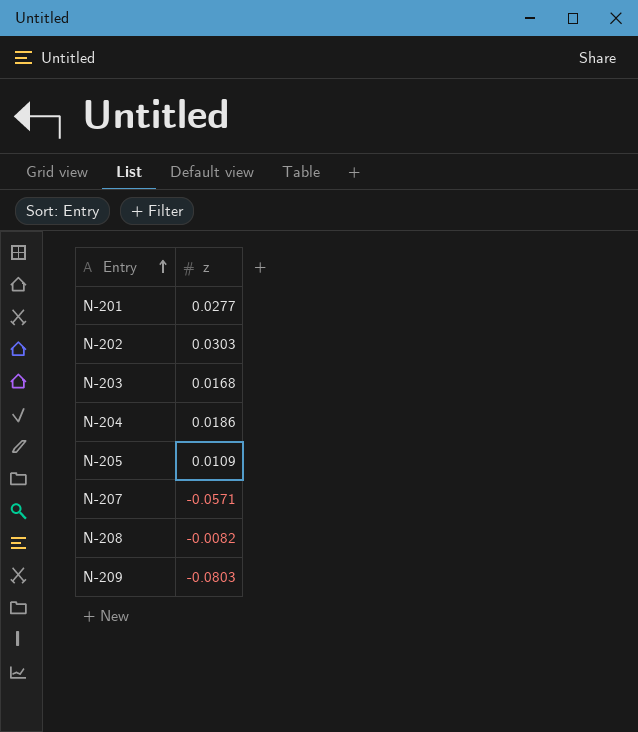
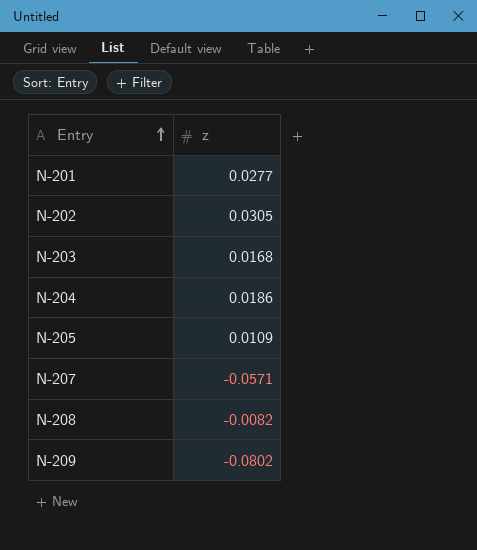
N-202 | z: 0.0303 -> 0.0305
N-209 | z: -0.0803 -> -0.0802

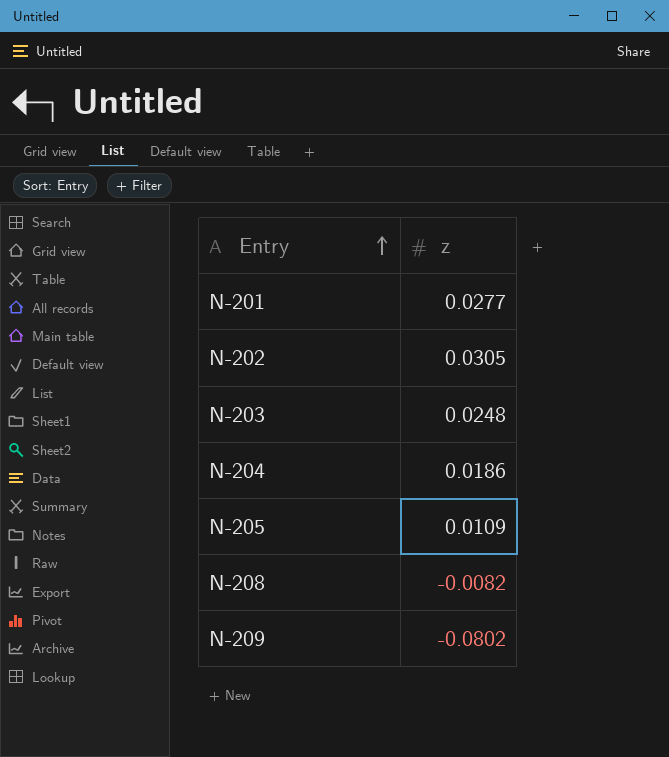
row N-207: -0.0571 -> none
N-203 | z: 0.0168 -> 0.0248

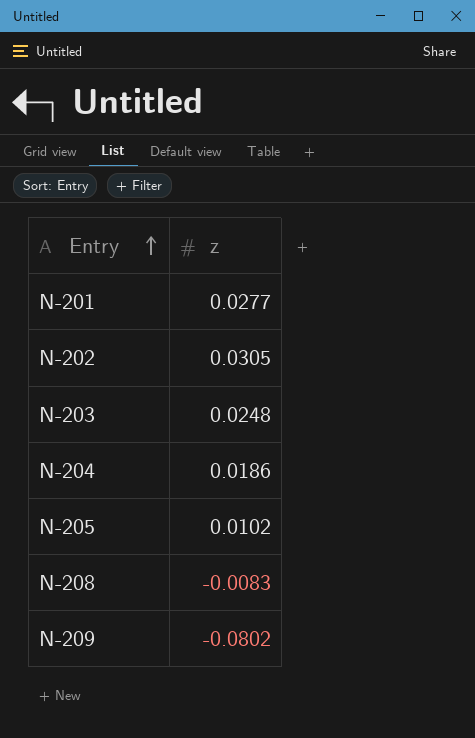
N-205 | z: 0.0109 -> 0.0102
N-208 | z: -0.0082 -> -0.0083

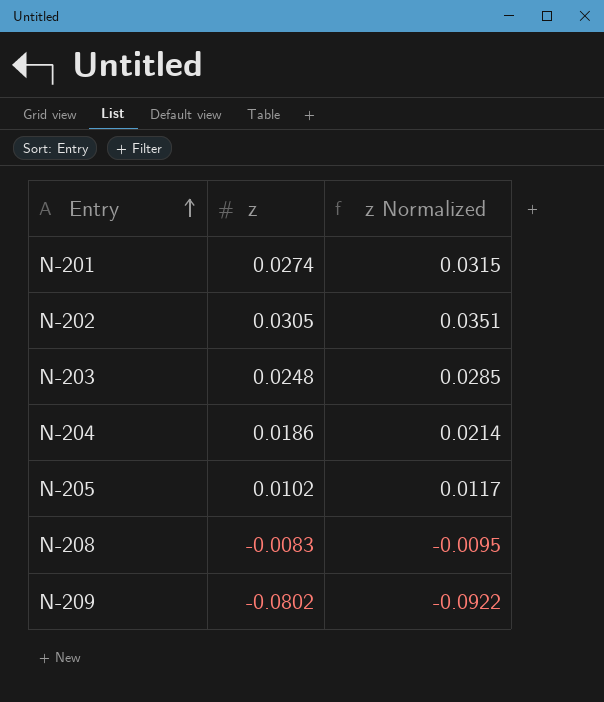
column z Normalized | formula: none -> [z] * 1.15
N-201 | z: 0.0277 -> 0.0274

